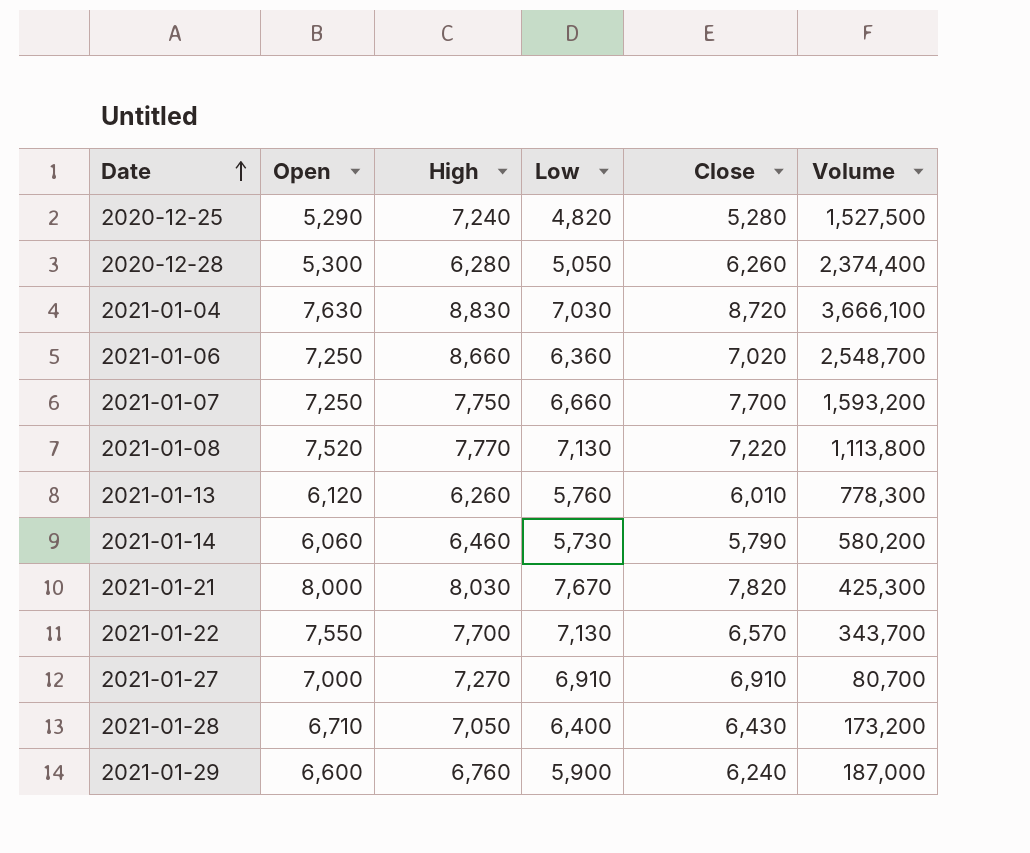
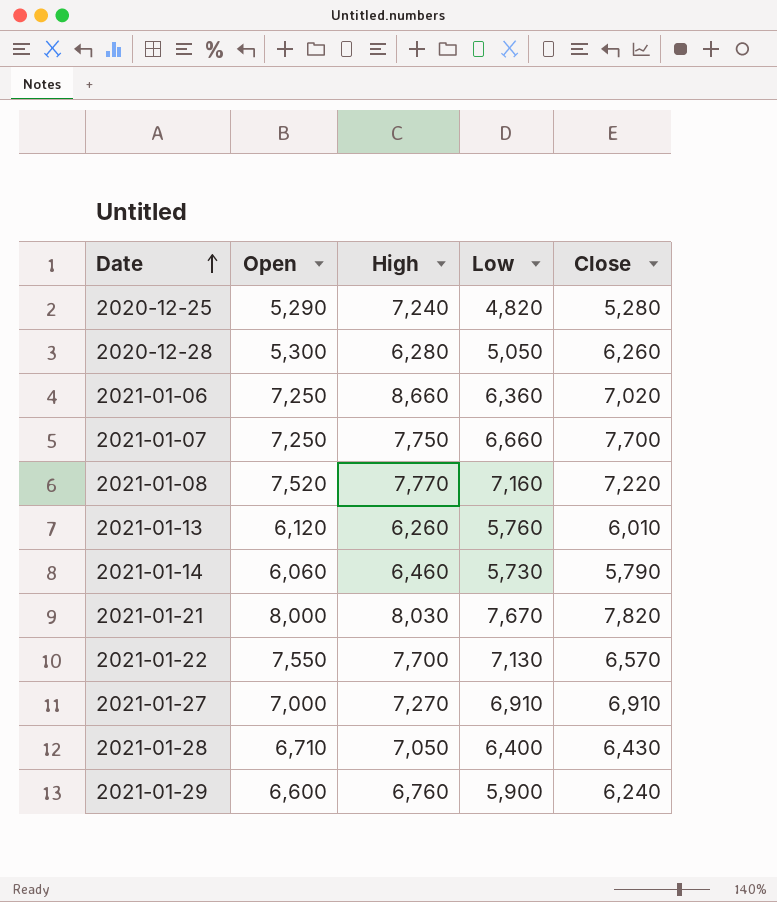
column Volume | position: 6 -> none
row 2021-01-04: 7,630 | 8,830 | 7,030 | 8,720 | 3,666,100 -> none
2021-01-08 | Low: 7,130 -> 7,160

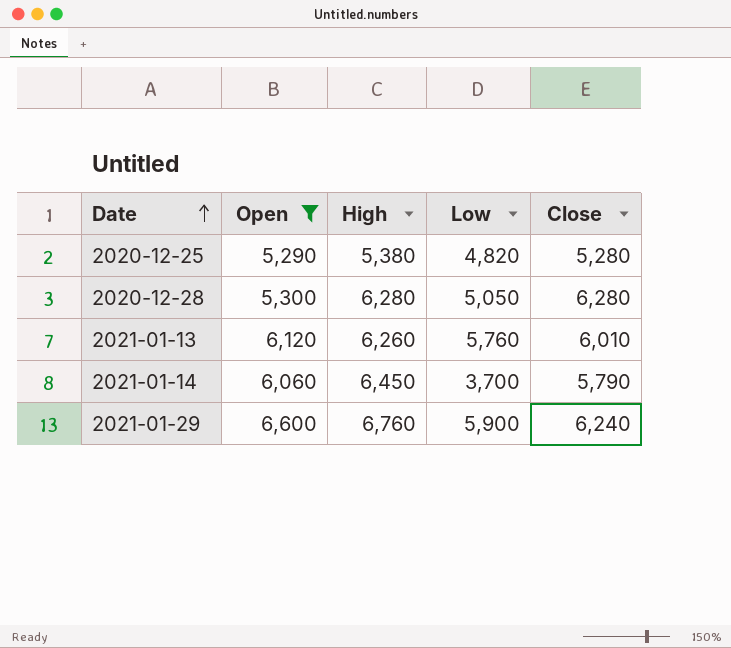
filter: none -> Open <= 6,600
2020-12-25 | High: 7,240 -> 5,380
2020-12-28 | Close: 6,260 -> 6,280
2021-01-14 | High: 6,460 -> 6,450
2021-01-14 | Low: 5,730 -> 3,700

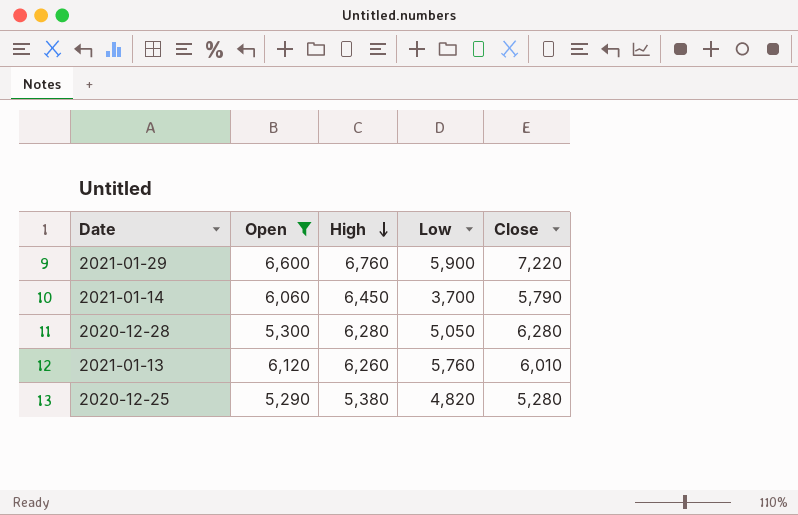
row order: Date ascending -> High descending
2021-01-29 | Close: 6,240 -> 7,220

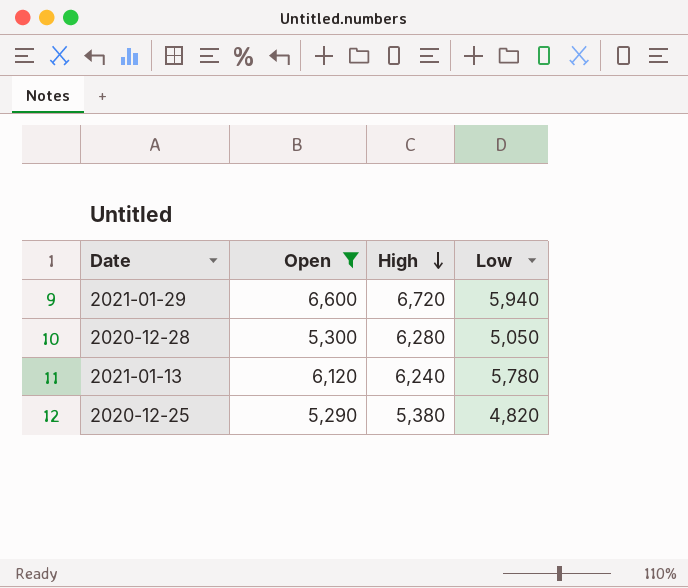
column Close | position: 5 -> none
row 2021-01-14: 6,060 | 6,450 | 3,700 | 5,790 -> none
2021-01-29 | High: 6,760 -> 6,720
2021-01-29 | Low: 5,900 -> 5,940
2021-01-13 | High: 6,260 -> 6,240
2021-01-13 | Low: 5,760 -> 5,780

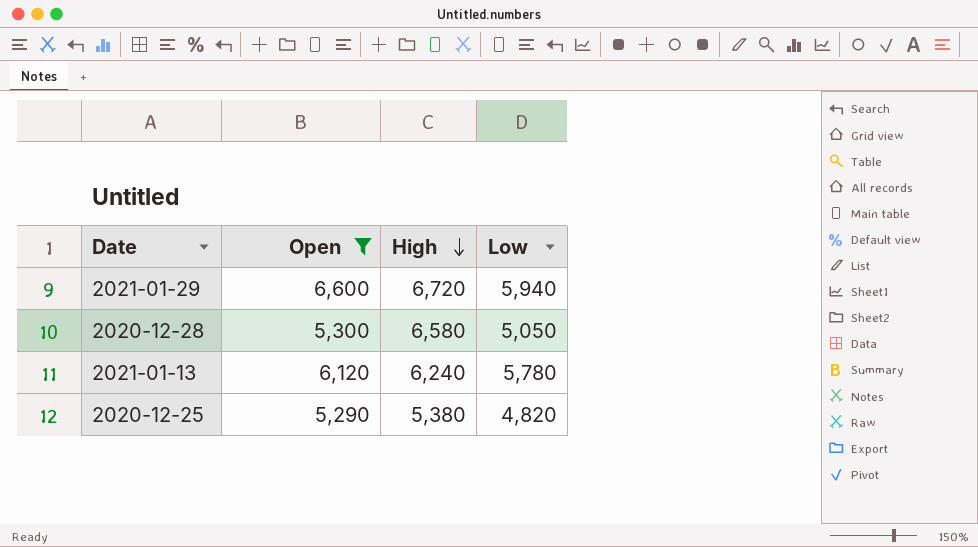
2020-12-28 | High: 6,280 -> 6,580

